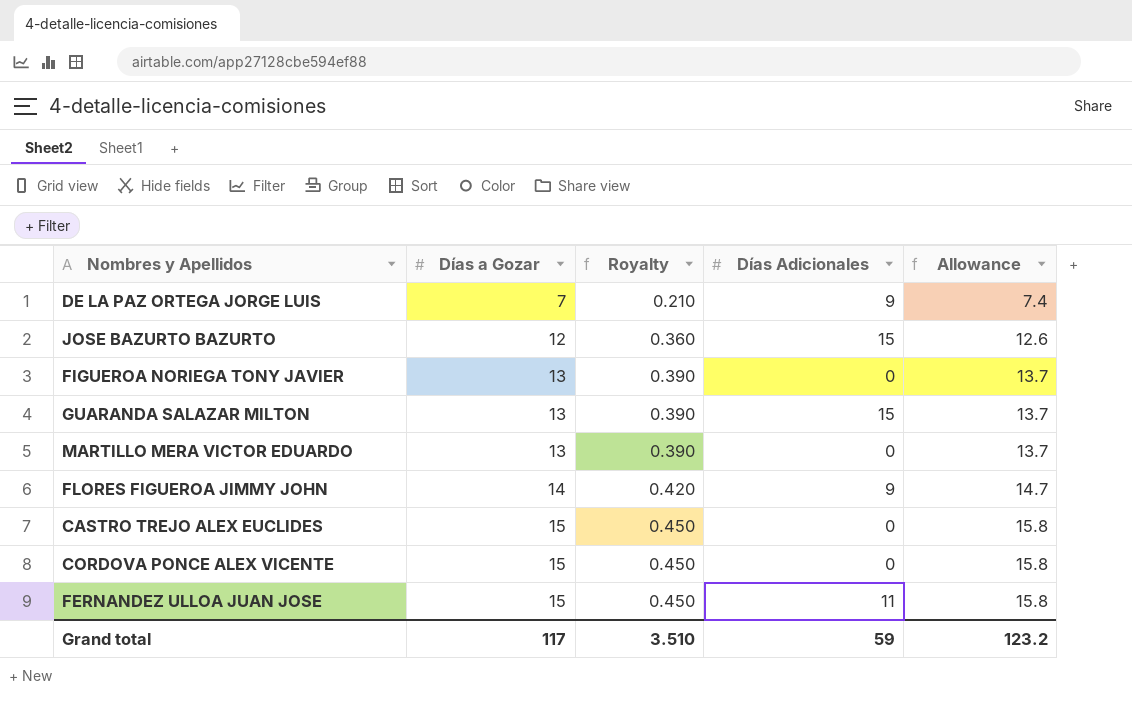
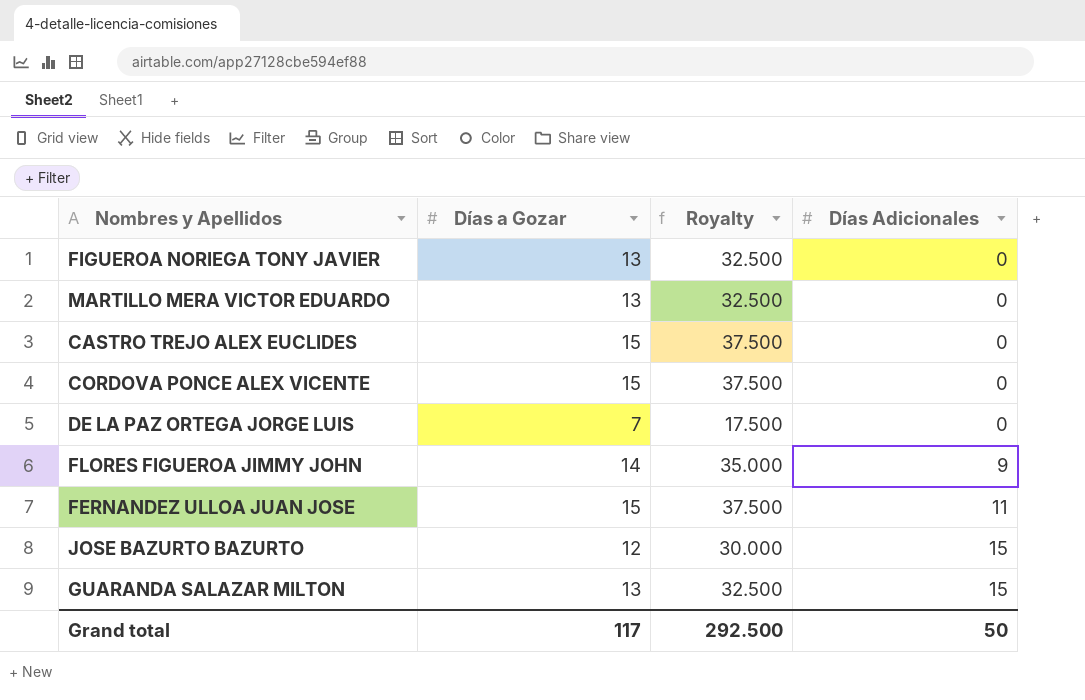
row order: Días a Gozar ascending -> Días Adicionales ascending
column Allowance | formula: [Días a Gozar] * 1.05 -> none
column Royalty | formula: [Días a Gozar] * 0.03 -> [Días a Gozar] * 2.5
DE LA PAZ ORTEGA JORGE LUIS | Días Adicionales: 9 -> 0
Grand total | Royalty: 3.510 -> 292.500
Grand total | Días Adicionales: 59 -> 50

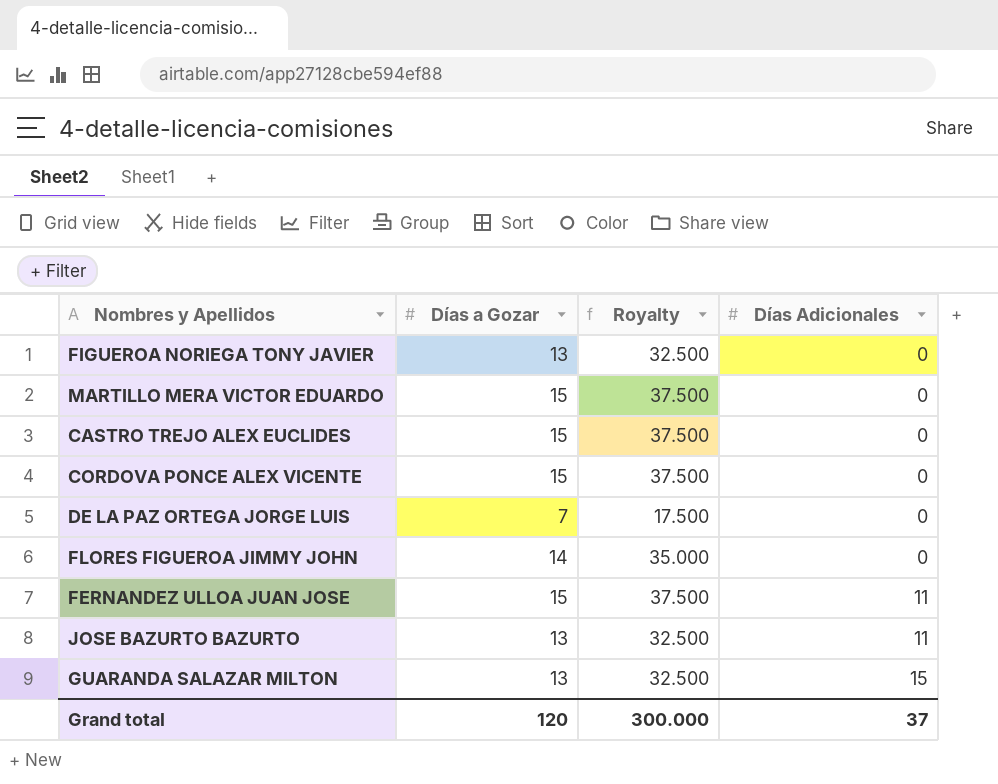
MARTILLO MERA VICTOR EDUARDO | Días a Gozar: 13 -> 15
MARTILLO MERA VICTOR EDUARDO | Royalty: 32.500 -> 37.500
FLORES FIGUEROA JIMMY JOHN | Días Adicionales: 9 -> 0
JOSE BAZURTO BAZURTO | Días a Gozar: 12 -> 13
JOSE BAZURTO BAZURTO | Royalty: 30.000 -> 32.500
JOSE BAZURTO BAZURTO | Días Adicionales: 15 -> 11
Grand total | Días a Gozar: 117 -> 120
Grand total | Royalty: 292.500 -> 300.000
Grand total | Días Adicionales: 50 -> 37

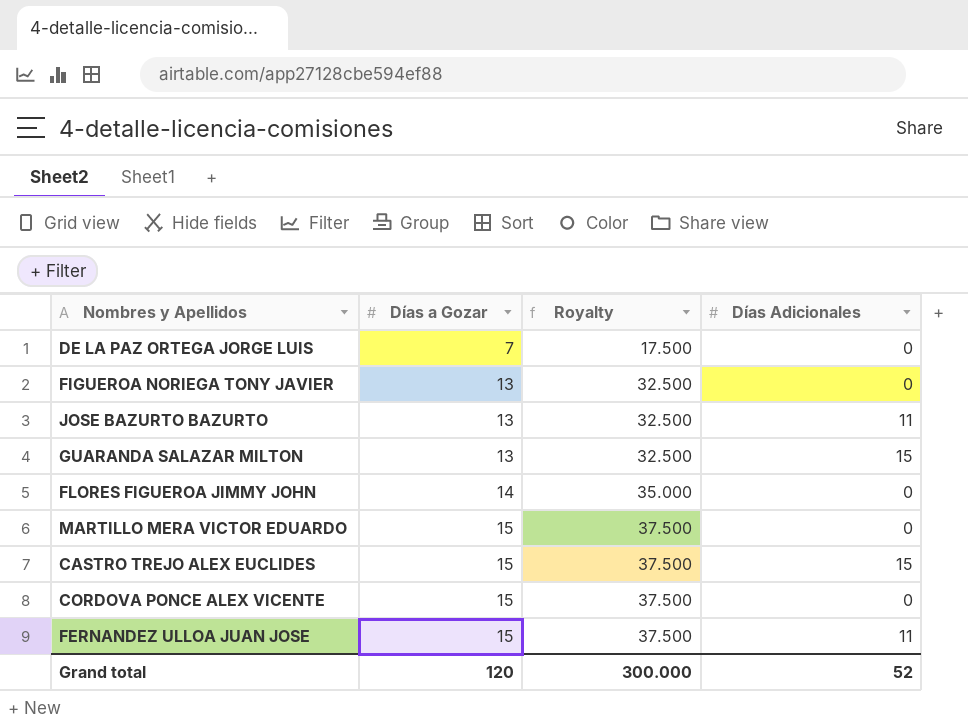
row order: Días Adicionales ascending -> Días a Gozar ascending
CASTRO TREJO ALEX EUCLIDES | Días Adicionales: 0 -> 15
Grand total | Días Adicionales: 37 -> 52

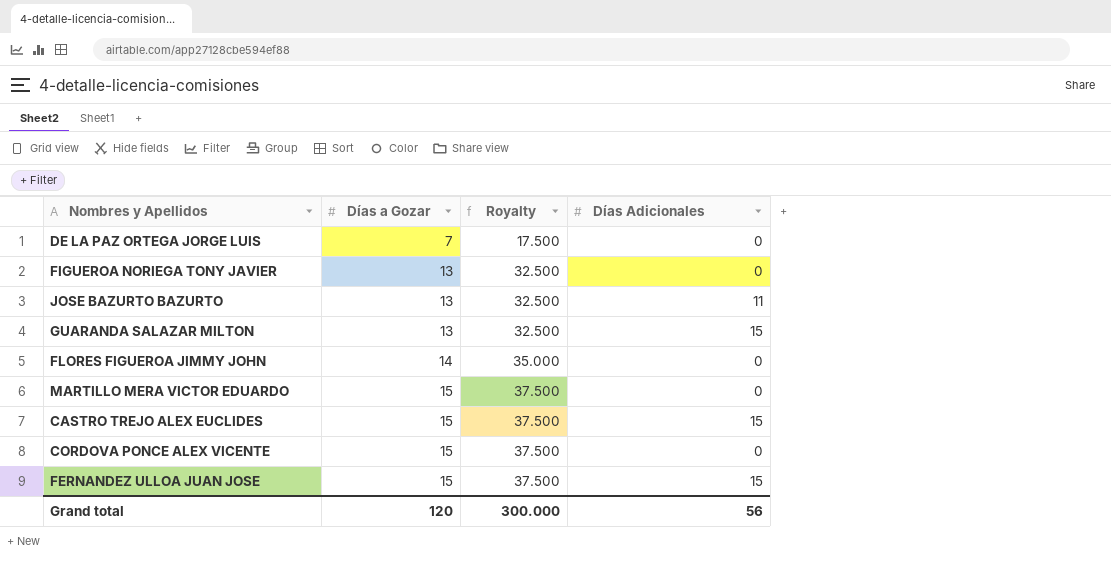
FERNANDEZ ULLOA JUAN JOSE | Días Adicionales: 11 -> 15
Grand total | Días Adicionales: 52 -> 56

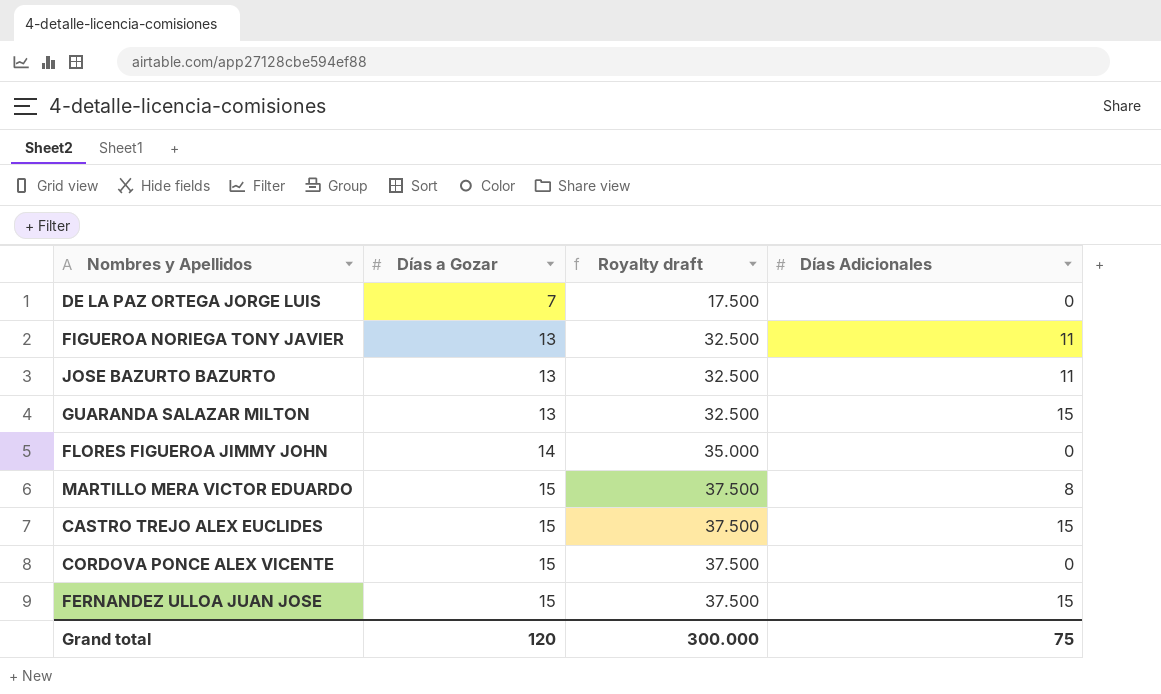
column name: Royalty -> Royalty draft
FIGUEROA NORIEGA TONY JAVIER | Días Adicionales: 0 -> 11
MARTILLO MERA VICTOR EDUARDO | Días Adicionales: 0 -> 8
Grand total | Días Adicionales: 56 -> 75

